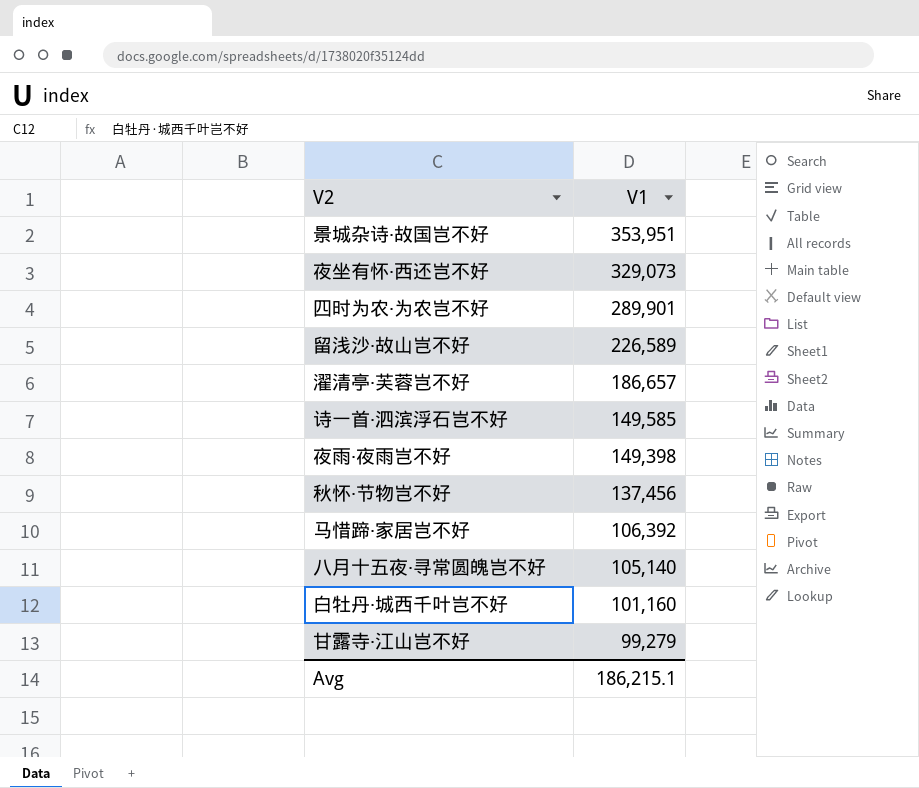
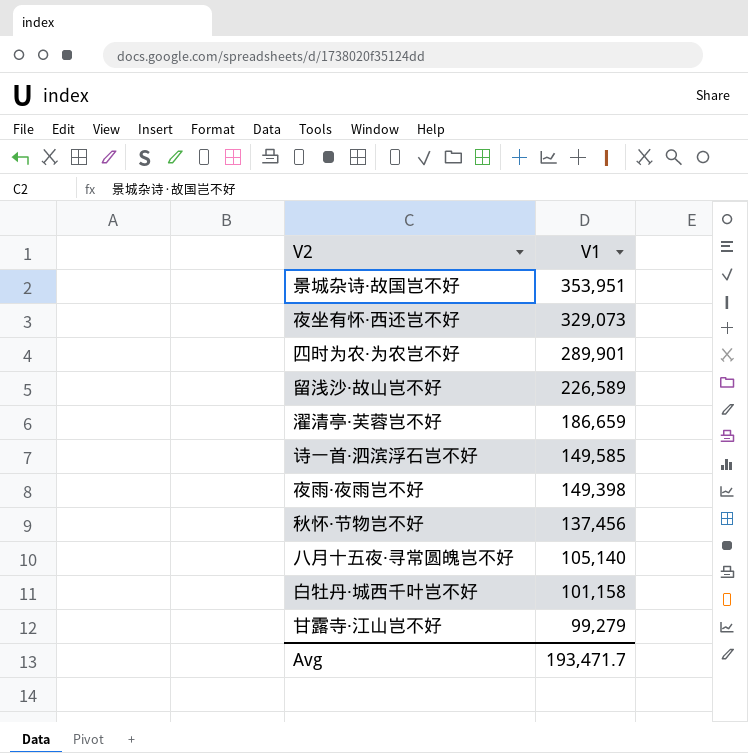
row 马惜蹄·家居岂不好: 106,392 -> none
濯清亭·芙蓉岂不好 | V1: 186,657 -> 186,659
白牡丹·城西千叶岂不好 | V1: 101,160 -> 101,158
Avg | V1: 186,215.1 -> 193,471.7

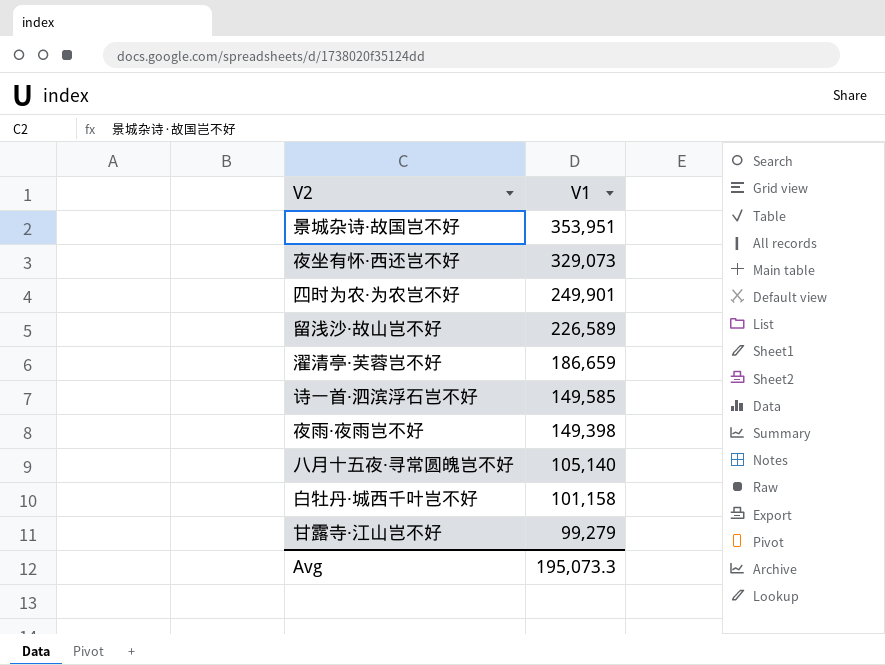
row 秋怀·节物岂不好: 137,456 -> none
四时为农·为农岂不好 | V1: 289,901 -> 249,901
Avg | V1: 193,471.7 -> 195,073.3

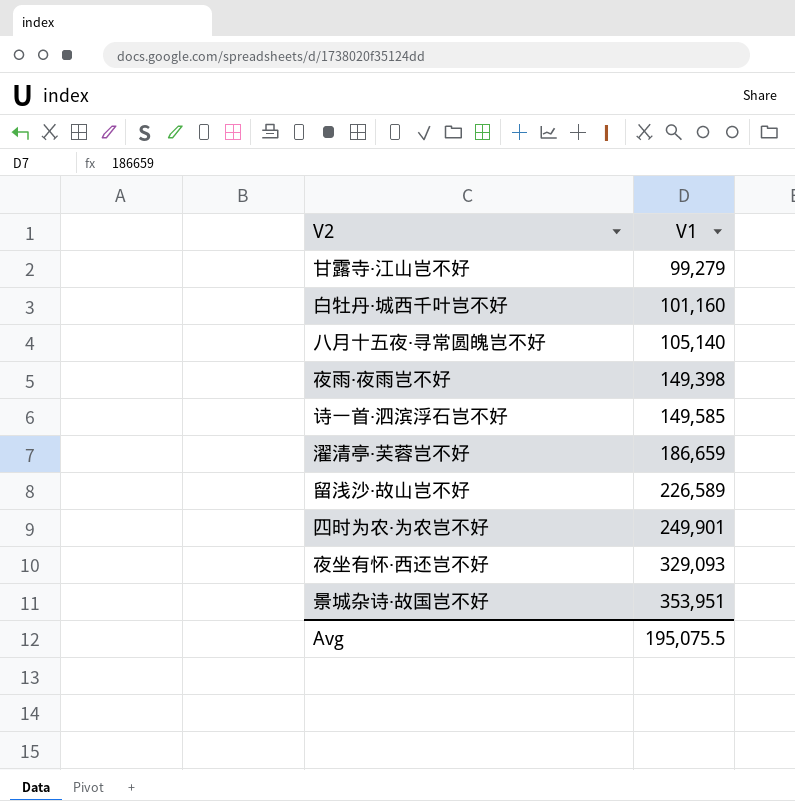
row order: V1 descending -> V1 ascending
白牡丹·城西千叶岂不好 | V1: 101,158 -> 101,160
夜坐有怀·西还岂不好 | V1: 329,073 -> 329,093
Avg | V1: 195,073.3 -> 195,075.5

